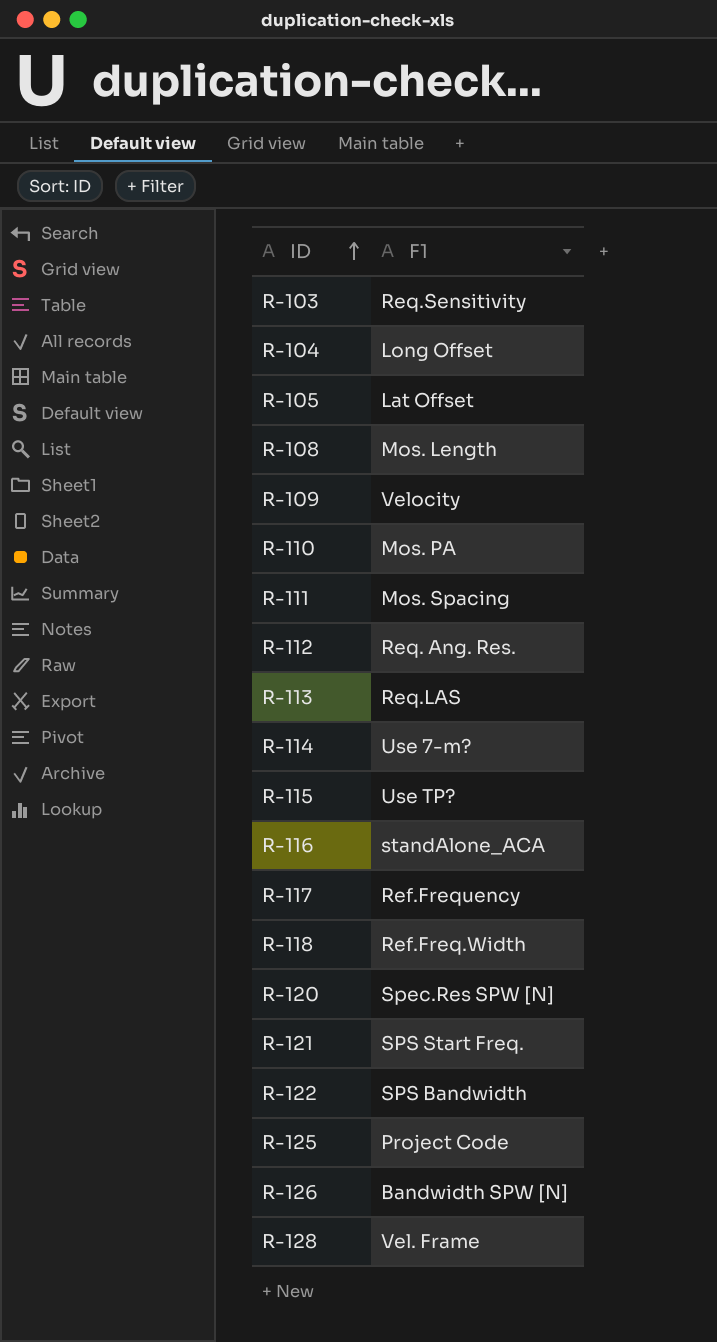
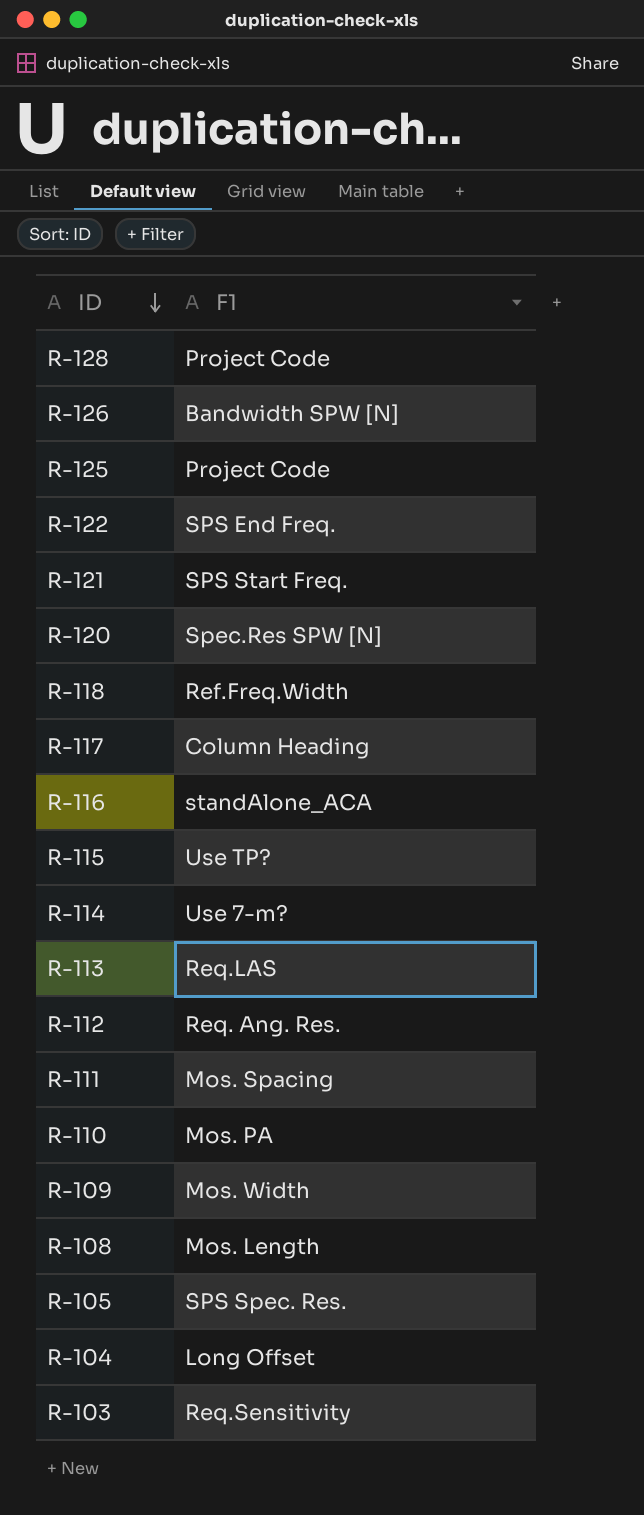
row order: ID ascending -> ID descending
R-128 | F1: Vel. Frame -> Project Code
R-122 | F1: SPS Bandwidth -> SPS End Freq.
R-117 | F1: Ref.Frequency -> Column Heading
R-109 | F1: Velocity -> Mos. Width
R-105 | F1: Lat Offset -> SPS Spec. Res.

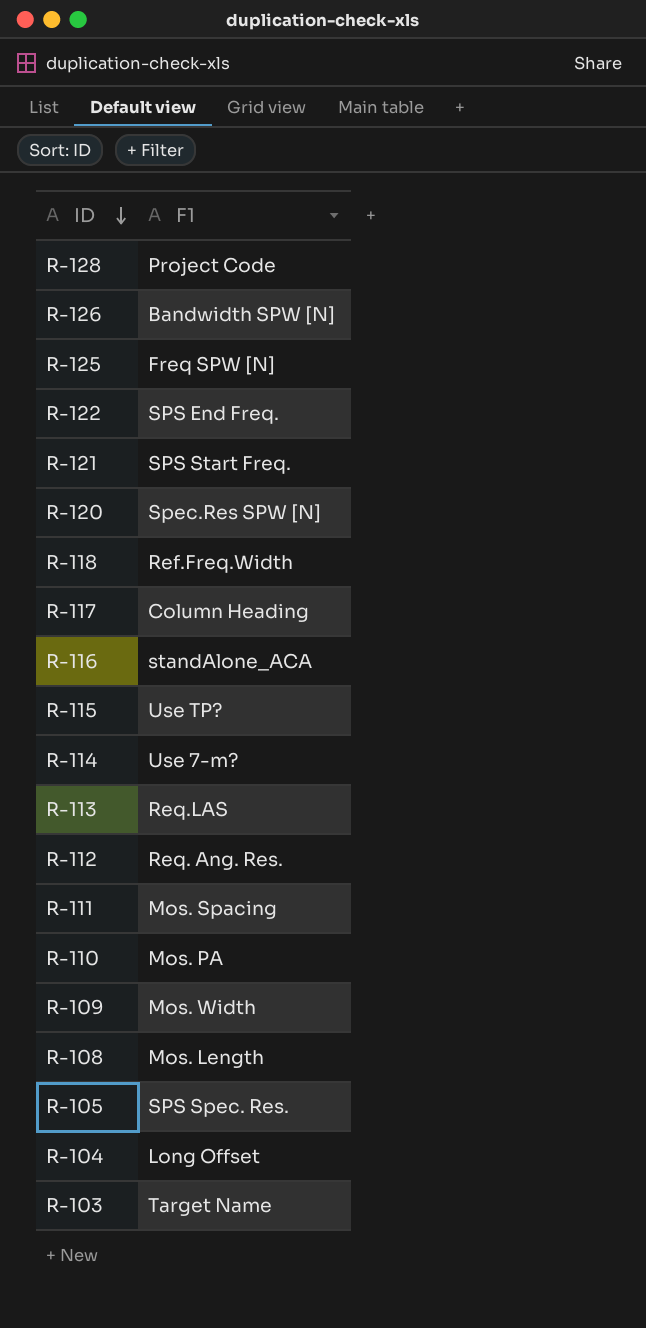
R-125 | F1: Project Code -> Freq SPW [N]
R-103 | F1: Req.Sensitivity -> Target Name

